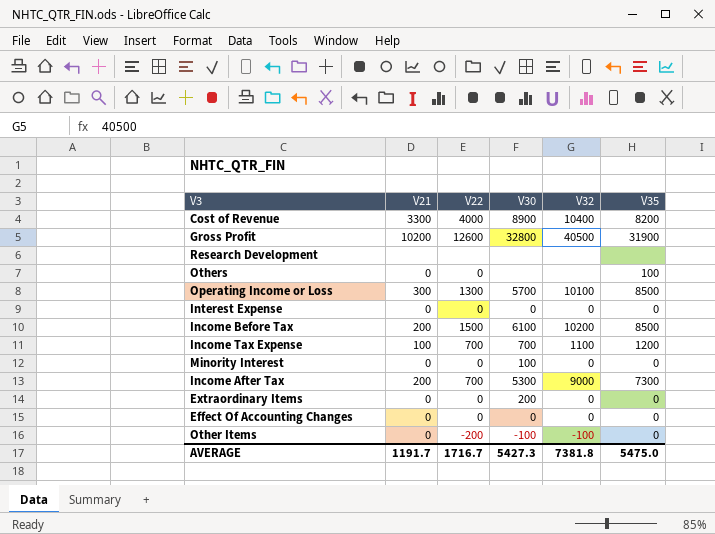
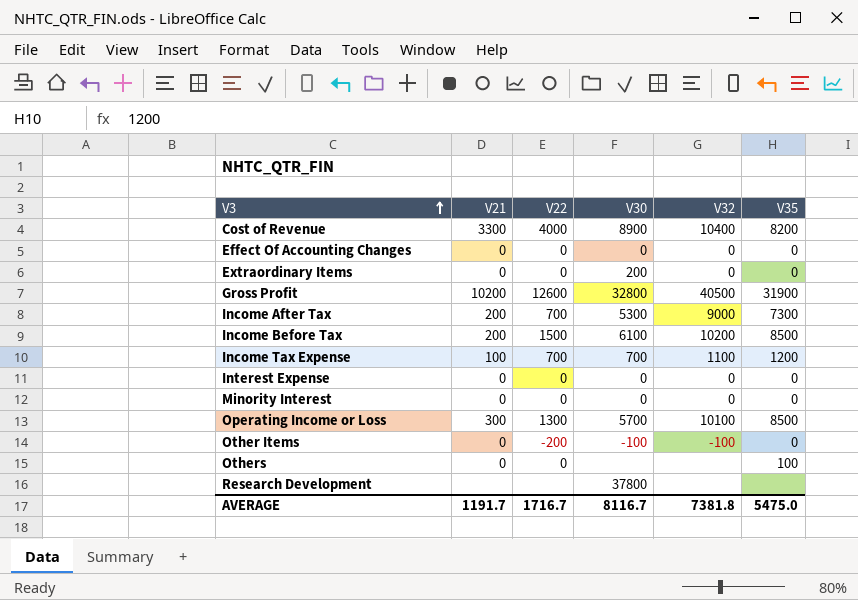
row order: none -> V3 ascending
Minority Interest | V30: 100 -> 0
Research Development | V30: none -> 37800
AVERAGE | V30: 5427.3 -> 8116.7

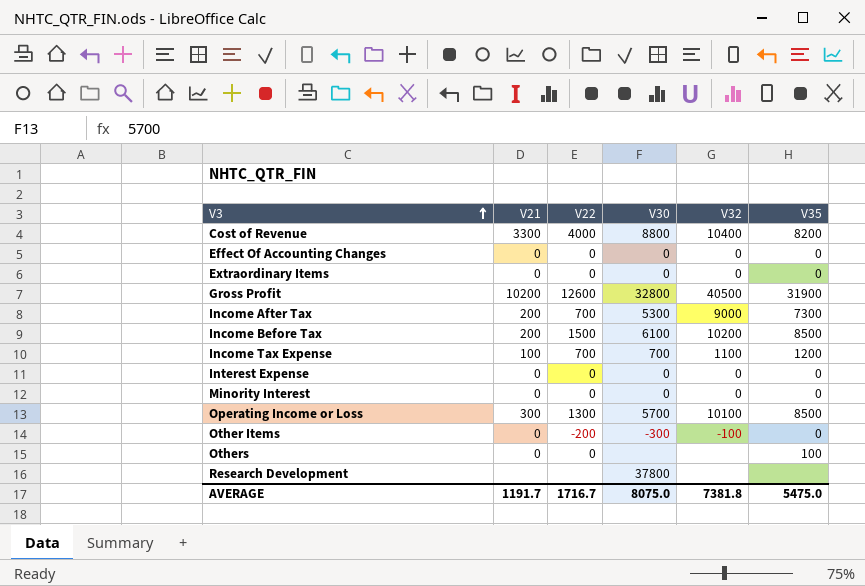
Cost of Revenue | V30: 8900 -> 8800
Extraordinary Items | V30: 200 -> 0
Other Items | V30: -100 -> -300
AVERAGE | V30: 8116.7 -> 8075.0

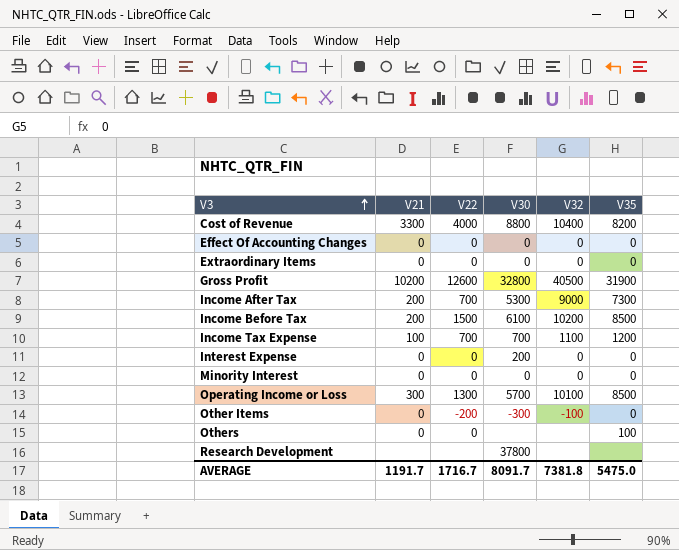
Interest Expense | V30: 0 -> 200
AVERAGE | V30: 8075.0 -> 8091.7

